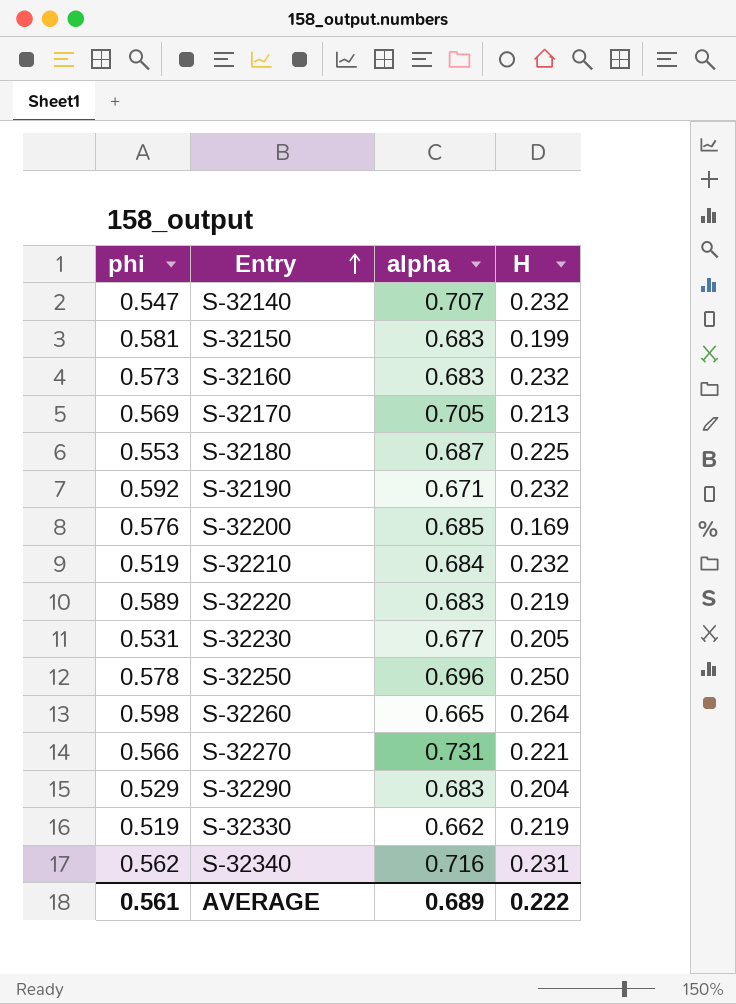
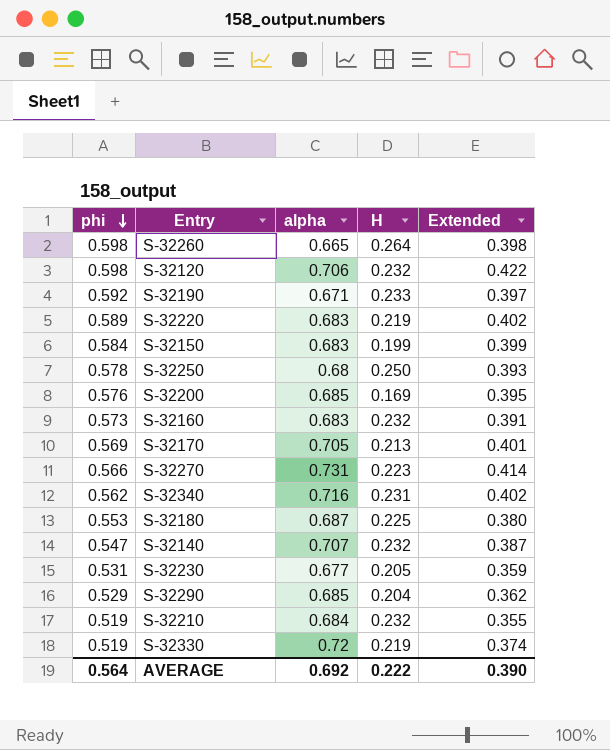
row order: Entry ascending -> phi descending
column Extended | formula: none -> [phi] * [alpha]
row S-32120: none -> 0.598 | 0.706 | 0.232 | 0.422
S-32190 | H: 0.232 -> 0.233
S-32150 | phi: 0.581 -> 0.584
S-32250 | alpha: 0.696 -> 0.68
S-32270 | H: 0.221 -> 0.223
S-32290 | alpha: 0.683 -> 0.685
S-32330 | alpha: 0.662 -> 0.72
AVERAGE | phi: 0.561 -> 0.564
AVERAGE | alpha: 0.689 -> 0.692

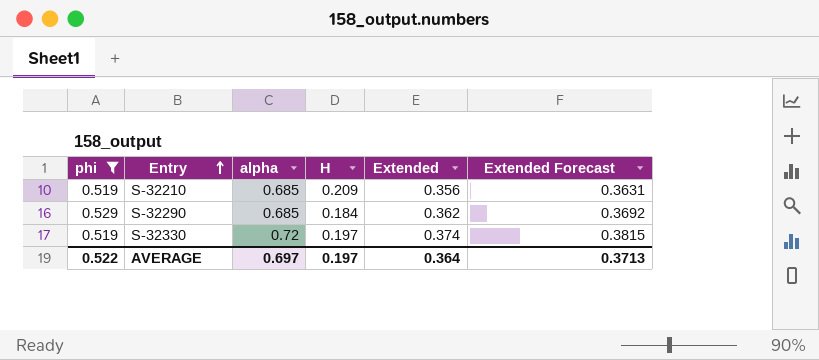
filter: none -> phi <= 0.529
row order: phi descending -> Entry ascending
column Extended Forecast | formula: none -> [Extended] * 1.02
S-32210 | alpha: 0.684 -> 0.685
S-32210 | H: 0.232 -> 0.209
S-32210 | Extended: 0.355 -> 0.356
S-32290 | H: 0.204 -> 0.184
S-32330 | H: 0.219 -> 0.197
AVERAGE | phi: 0.564 -> 0.522
AVERAGE | alpha: 0.692 -> 0.697
AVERAGE | H: 0.222 -> 0.197
AVERAGE | Extended: 0.390 -> 0.364

